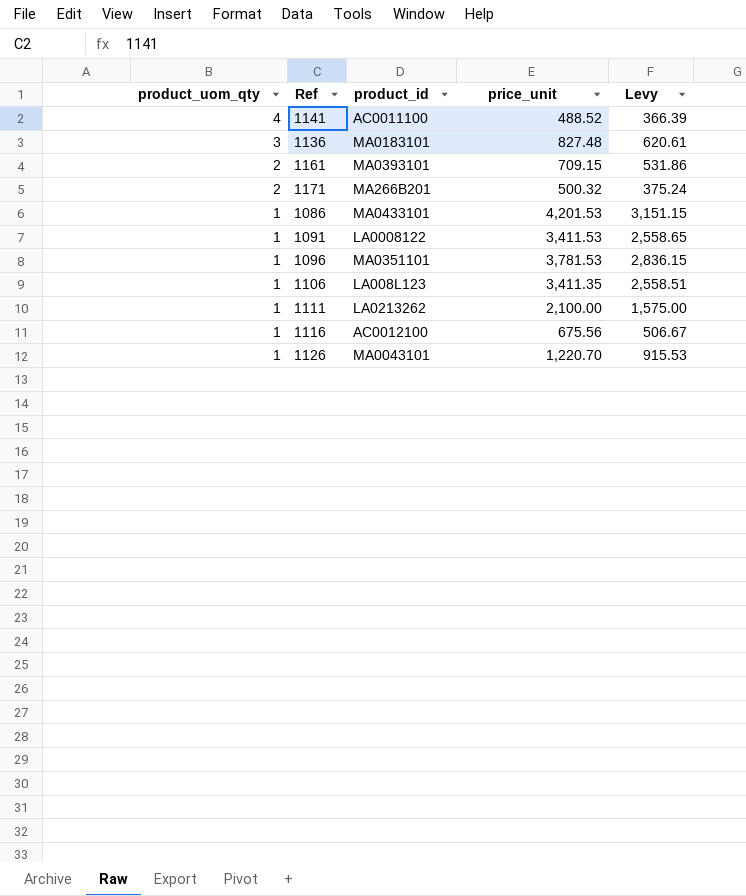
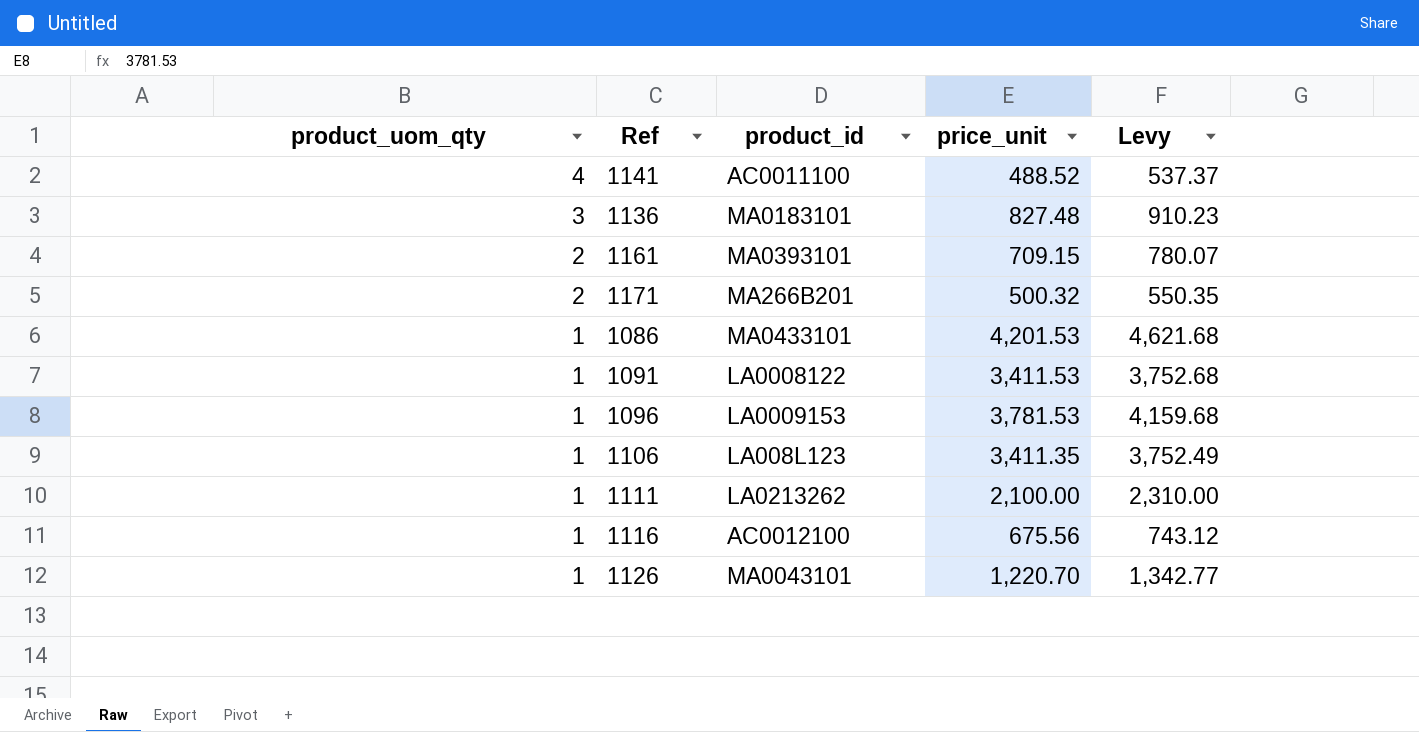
column Levy | formula: [price_unit] * 0.75 -> [price_unit] * 1.1
1096 | product_id: MA0351101 -> LA0009153

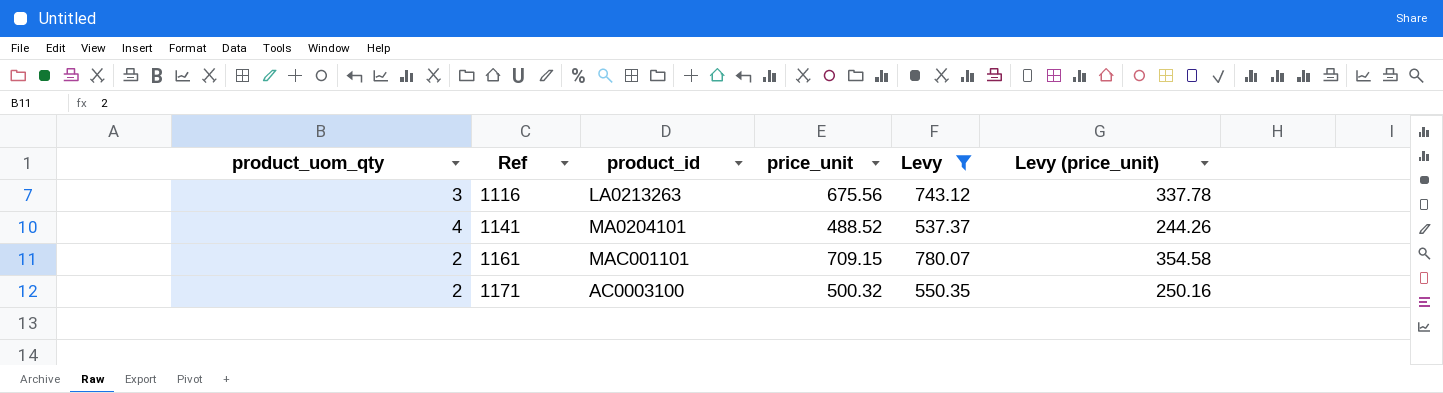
filter: none -> Levy <= 780.07
row order: product_uom_qty descending -> Ref ascending
column Levy (price_unit) | formula: none -> [price_unit] * 0.5
1116 | product_uom_qty: 1 -> 3
1116 | product_id: AC0012100 -> LA0213263
1141 | product_id: AC0011100 -> MA0204101
1161 | product_id: MA0393101 -> MAC001101
1171 | product_id: MA266B201 -> AC0003100

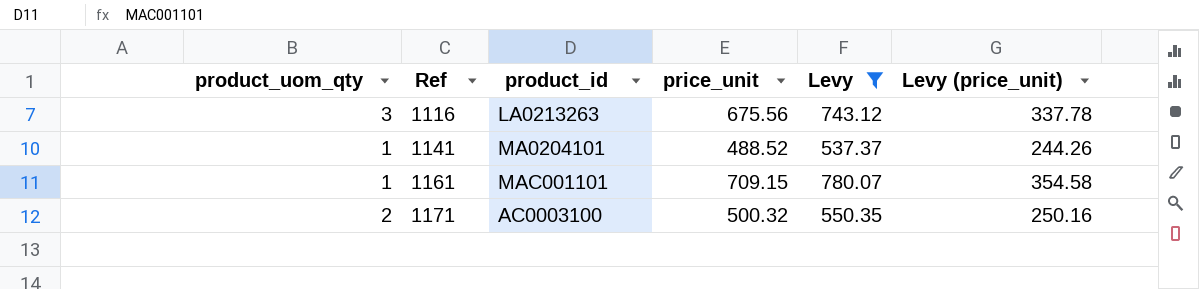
1141 | product_uom_qty: 4 -> 1
1161 | product_uom_qty: 2 -> 1

